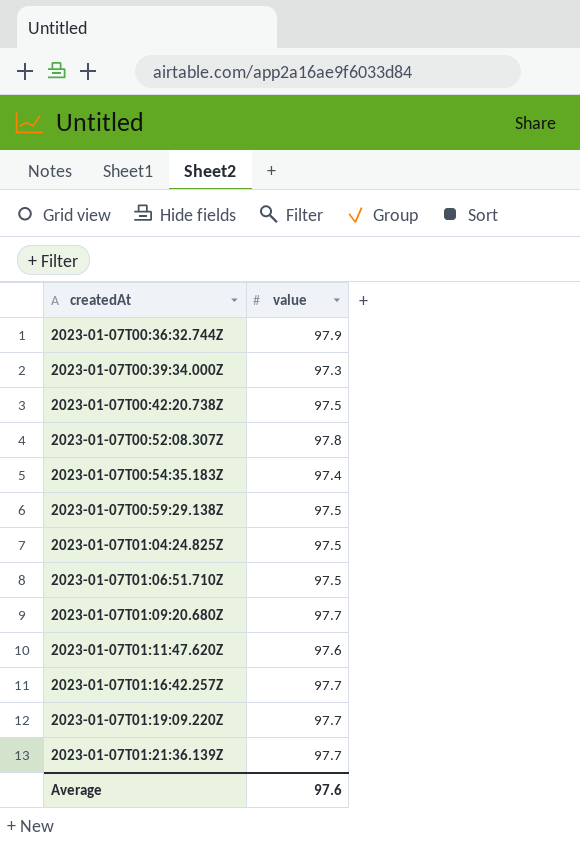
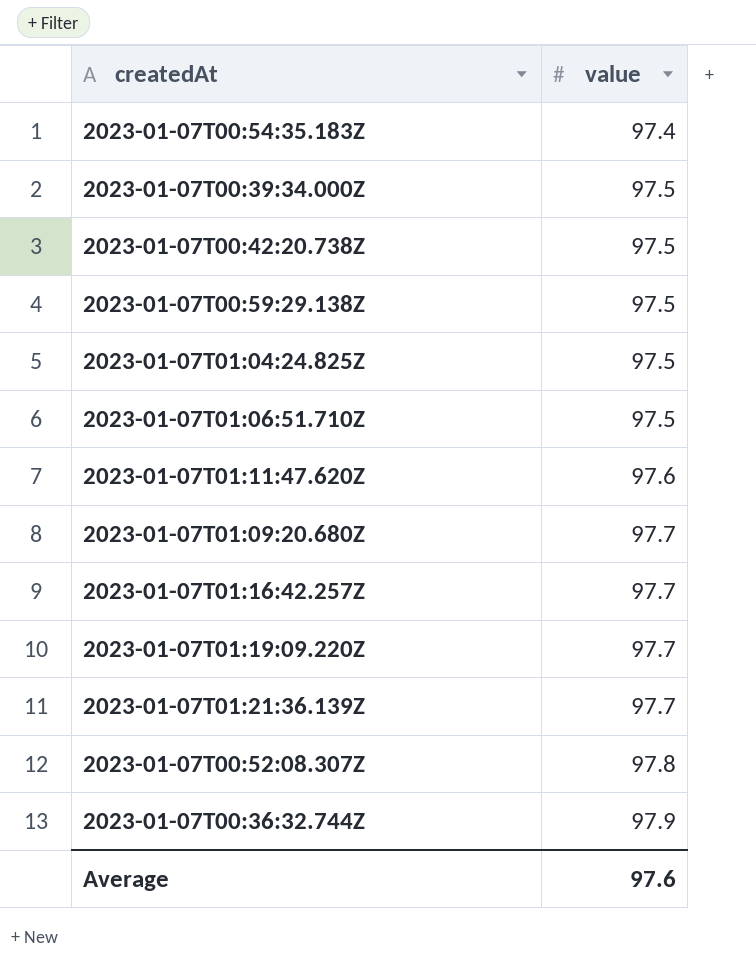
row order: createdAt ascending -> value ascending
2023-01-07T00:39:34.000Z | value: 97.3 -> 97.5

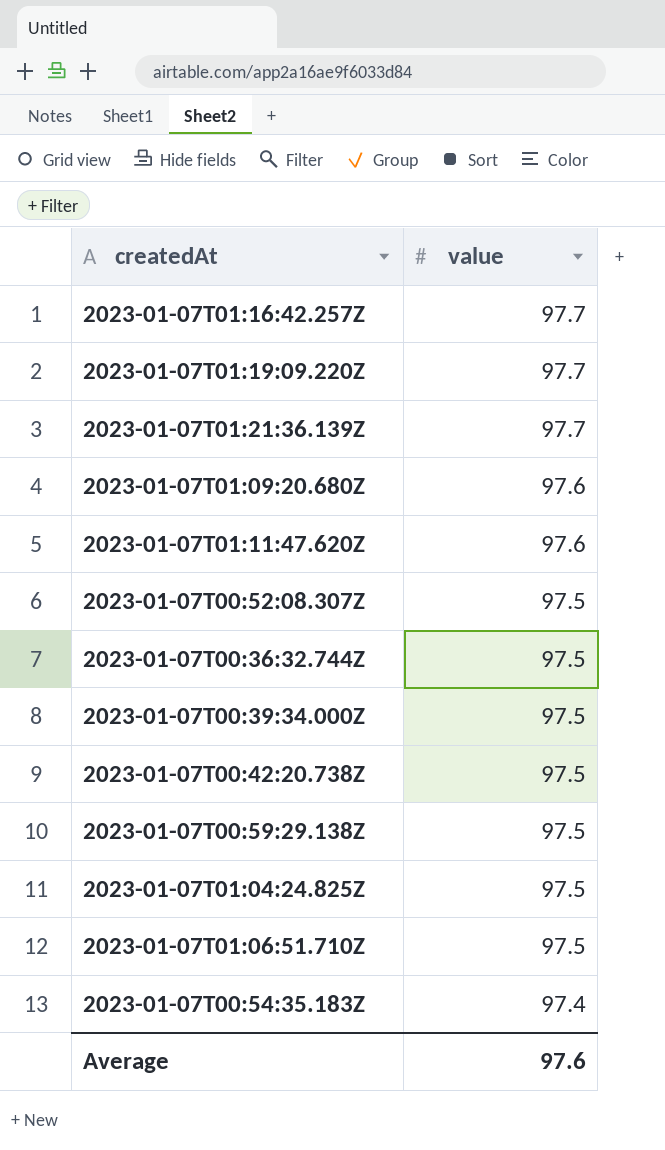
row order: value ascending -> value descending
2023-01-07T01:09:20.680Z | value: 97.7 -> 97.6
2023-01-07T00:52:08.307Z | value: 97.8 -> 97.5
2023-01-07T00:36:32.744Z | value: 97.9 -> 97.5

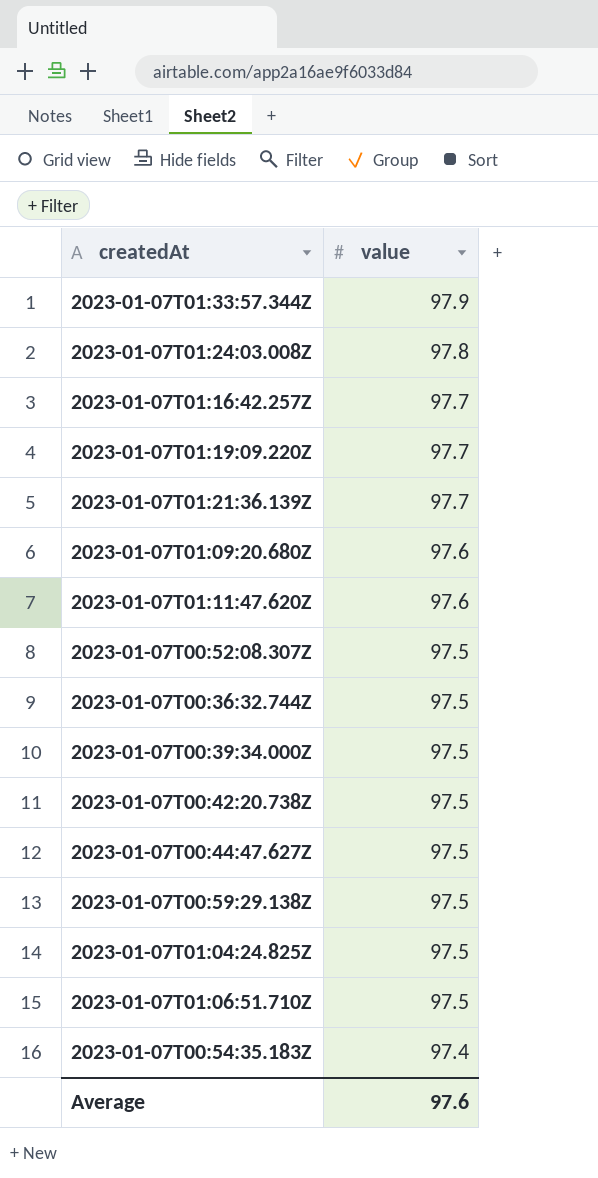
row 2023-01-07T01:33:57.344Z: none -> 97.9
row 2023-01-07T01:24:03.008Z: none -> 97.8
row 2023-01-07T00:44:47.627Z: none -> 97.5

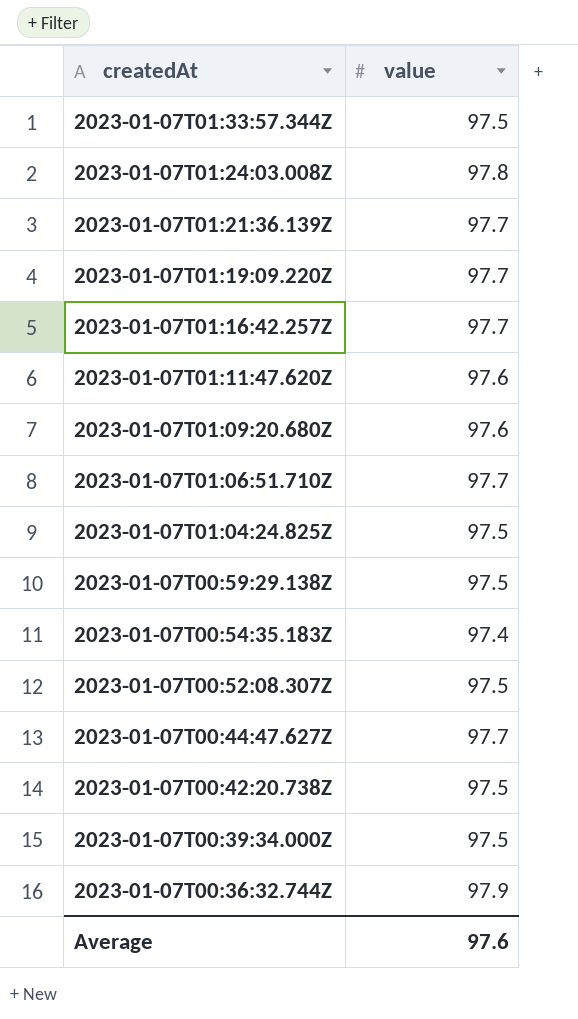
row order: value descending -> createdAt descending
2023-01-07T01:33:57.344Z | value: 97.9 -> 97.5
2023-01-07T01:06:51.710Z | value: 97.5 -> 97.7
2023-01-07T00:44:47.627Z | value: 97.5 -> 97.7
2023-01-07T00:36:32.744Z | value: 97.5 -> 97.9

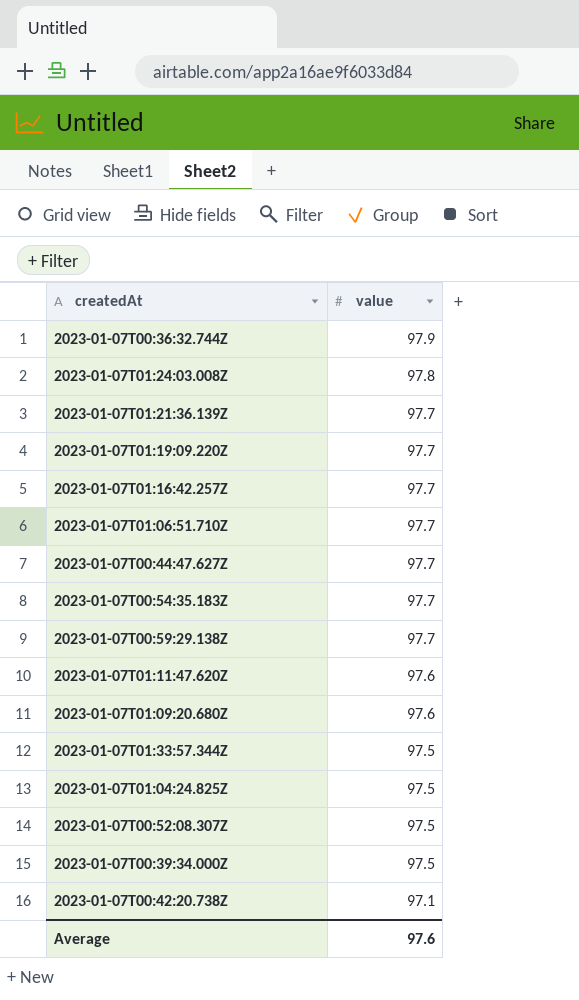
row order: createdAt descending -> value descending
2023-01-07T00:54:35.183Z | value: 97.4 -> 97.7
2023-01-07T00:59:29.138Z | value: 97.5 -> 97.7
2023-01-07T00:42:20.738Z | value: 97.5 -> 97.1

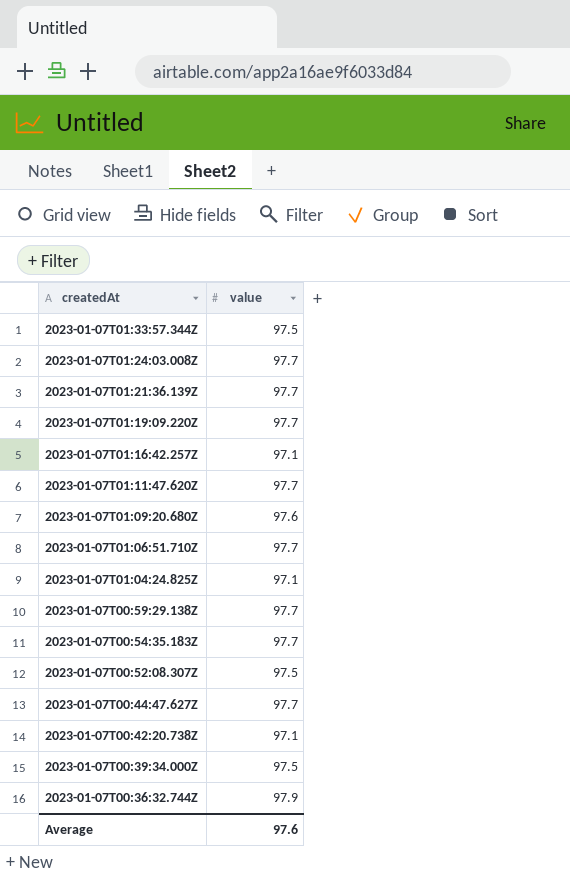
row order: value descending -> createdAt descending
2023-01-07T01:24:03.008Z | value: 97.8 -> 97.7
2023-01-07T01:16:42.257Z | value: 97.7 -> 97.1
2023-01-07T01:11:47.620Z | value: 97.6 -> 97.7
2023-01-07T01:04:24.825Z | value: 97.5 -> 97.1

